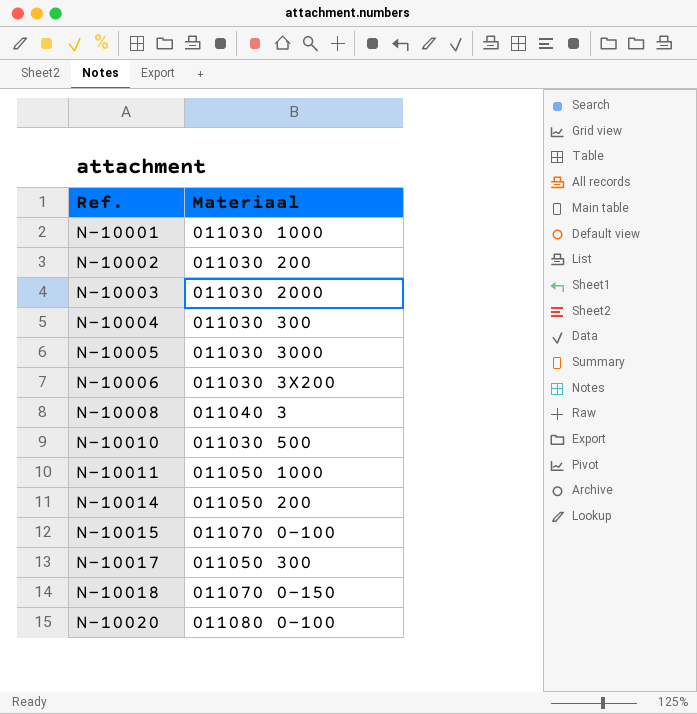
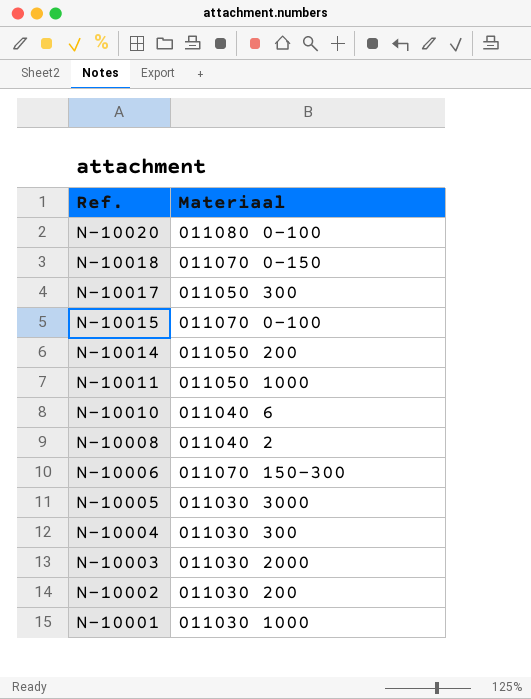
row order: Ref. ascending -> Ref. descending
N-10010 | Materiaal: 011030 500 -> 011040 6
N-10008 | Materiaal: 011040 3 -> 011040 2
N-10006 | Materiaal: 011030 3X200 -> 011070 150-300

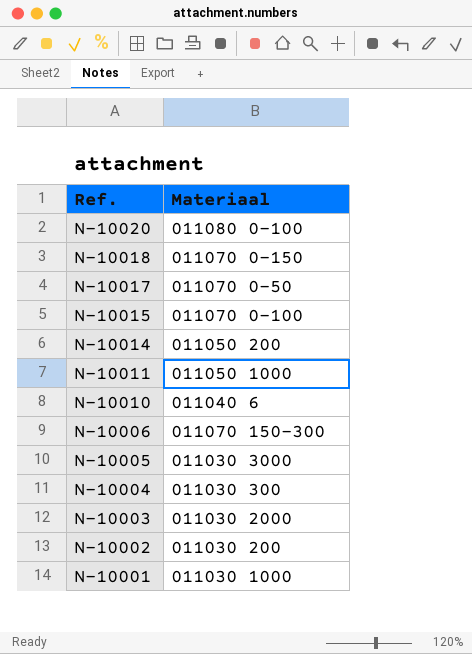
row N-10008: 011040 2 -> none
N-10017 | Materiaal: 011050 300 -> 011070 0-50

